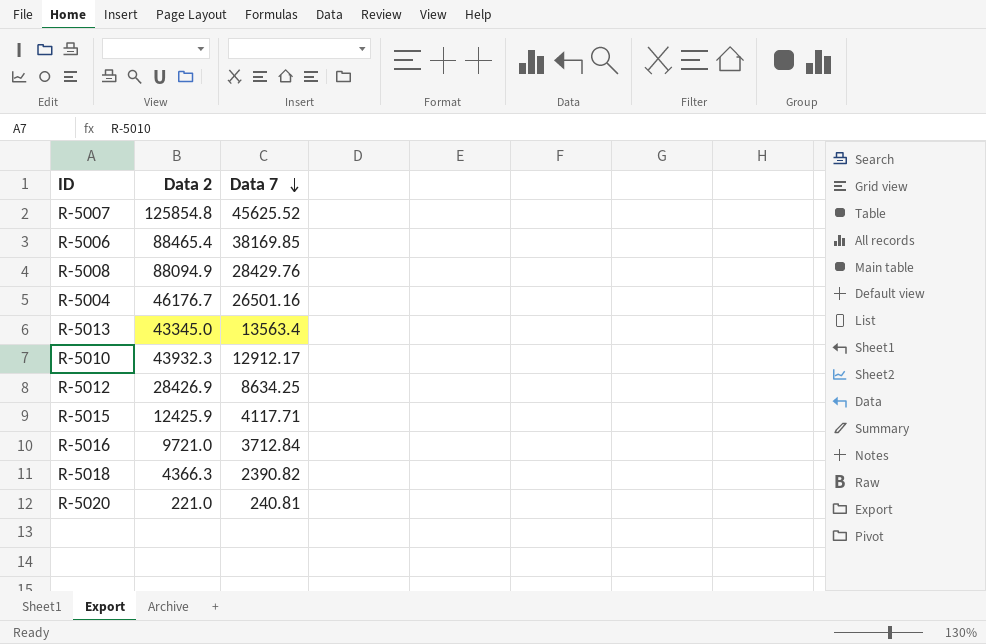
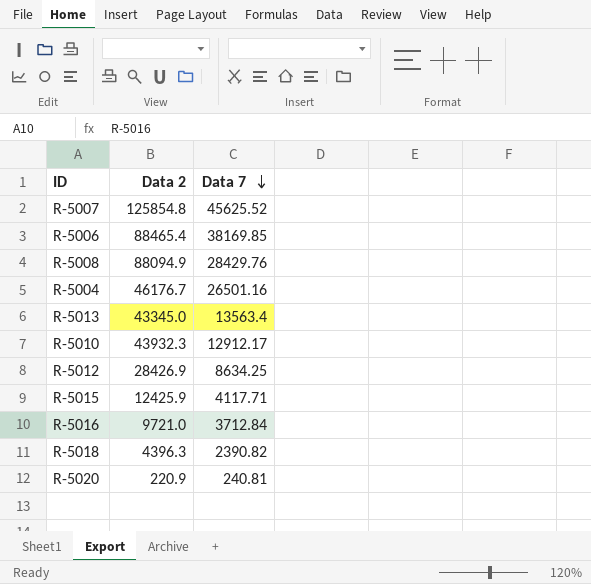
R-5018 | Data 2: 4366.3 -> 4396.3
R-5020 | Data 2: 221.0 -> 220.9

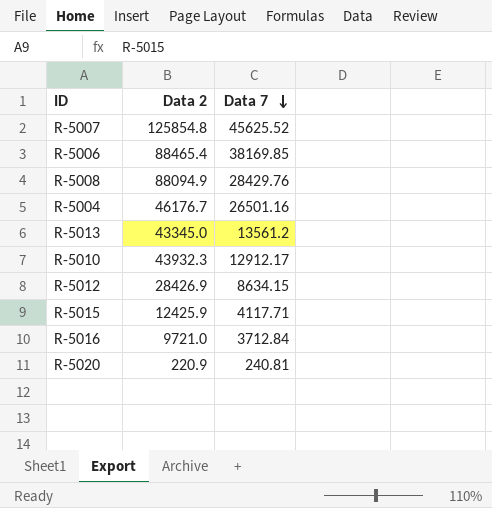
row R-5018: 4396.3 | 2390.82 -> none
R-5013 | Data 7: 13563.4 -> 13561.2
R-5012 | Data 7: 8634.25 -> 8634.15

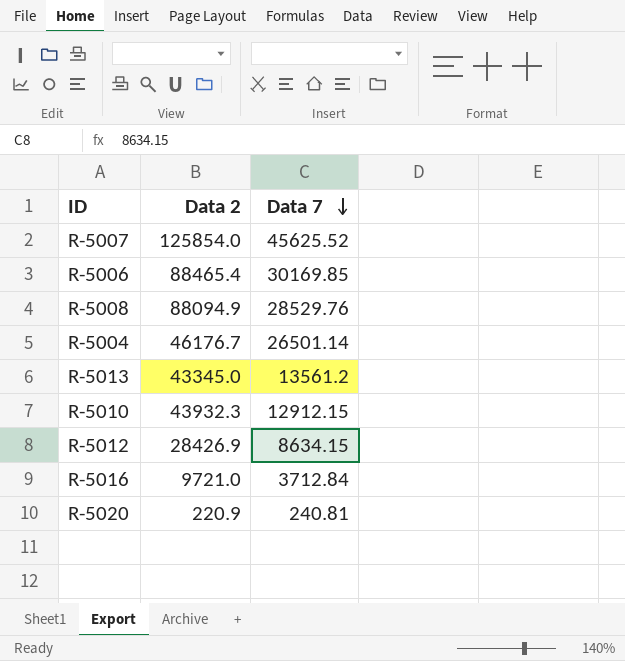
row R-5015: 12425.9 | 4117.71 -> none
R-5007 | Data 2: 125854.8 -> 125854.0
R-5006 | Data 7: 38169.85 -> 30169.85
R-5008 | Data 7: 28429.76 -> 28529.76
R-5004 | Data 7: 26501.16 -> 26501.14
R-5010 | Data 7: 12912.17 -> 12912.15

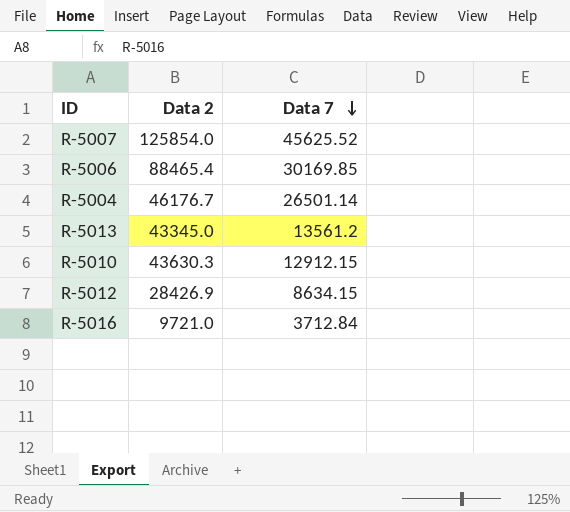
row R-5008: 88094.9 | 28529.76 -> none
row R-5020: 220.9 | 240.81 -> none
R-5010 | Data 2: 43932.3 -> 43630.3

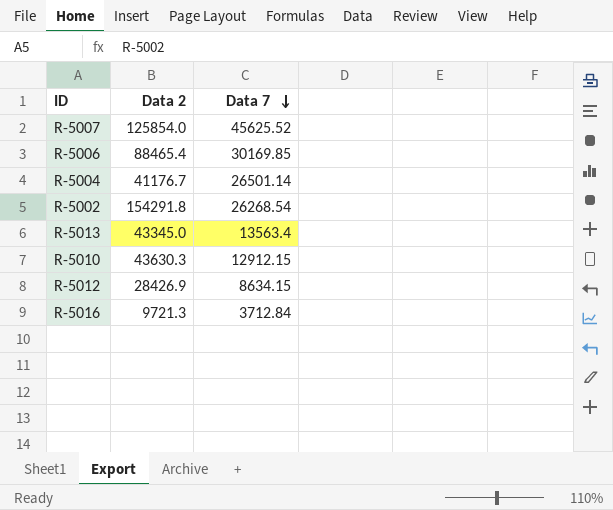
R-5004 | Data 2: 46176.7 -> 41176.7
row R-5002: none -> 154291.8 | 26268.54
R-5013 | Data 7: 13561.2 -> 13563.4
R-5016 | Data 2: 9721.0 -> 9721.3

